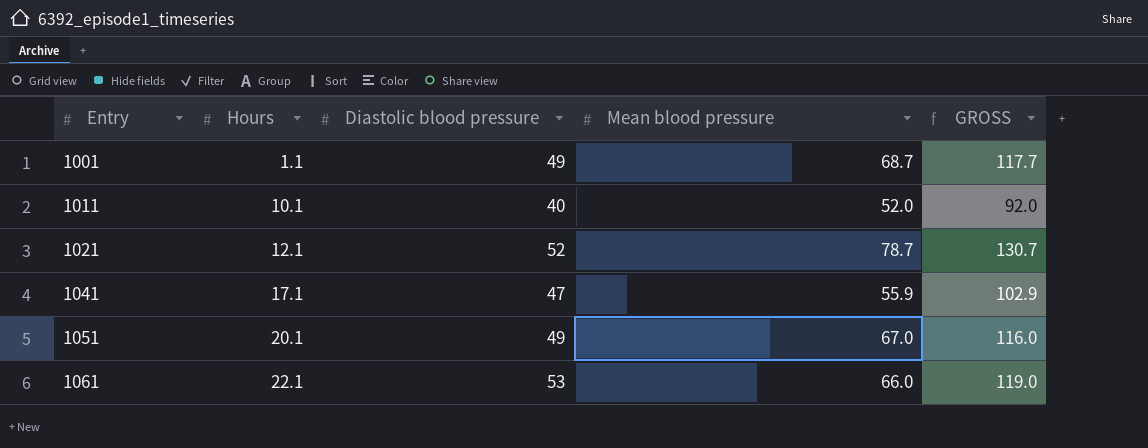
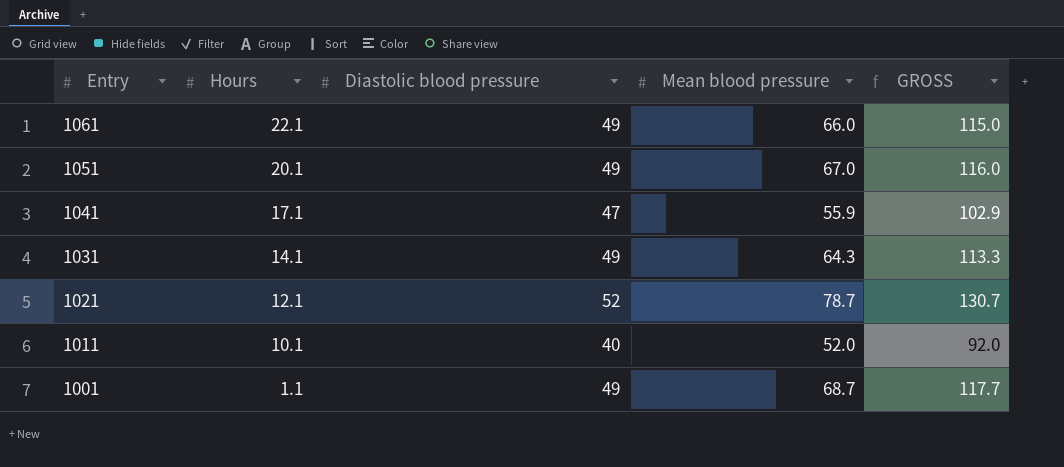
row order: Entry ascending -> Entry descending
1061 | Diastolic blood pressure: 53 -> 49
1061 | GROSS: 119.0 -> 115.0
row 1031: none -> 14.1 | 49 | 64.3 | 113.3

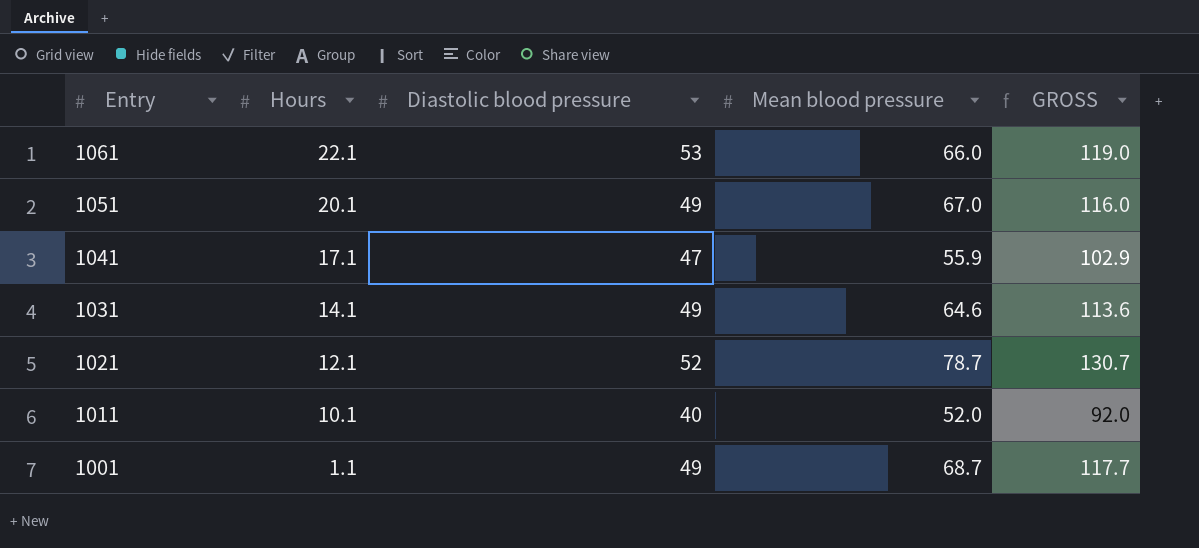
1061 | Diastolic blood pressure: 49 -> 53
1061 | GROSS: 115.0 -> 119.0
1031 | Mean blood pressure: 64.3 -> 64.6
1031 | GROSS: 113.3 -> 113.6

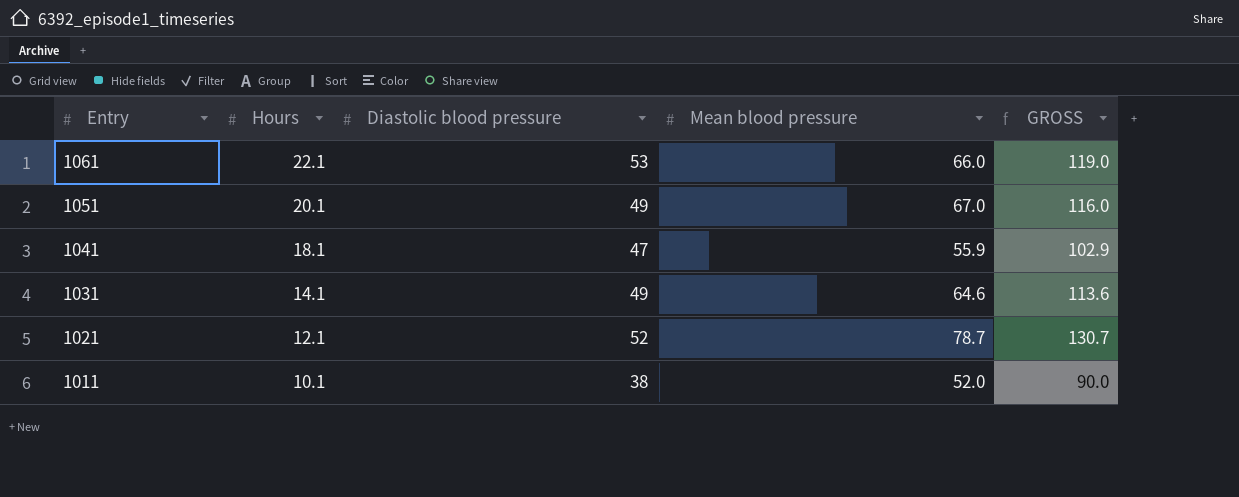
row 1001: 1.1 | 49 | 68.7 | 117.7 -> none
1041 | Hours: 17.1 -> 18.1
1011 | Diastolic blood pressure: 40 -> 38
1011 | GROSS: 92.0 -> 90.0

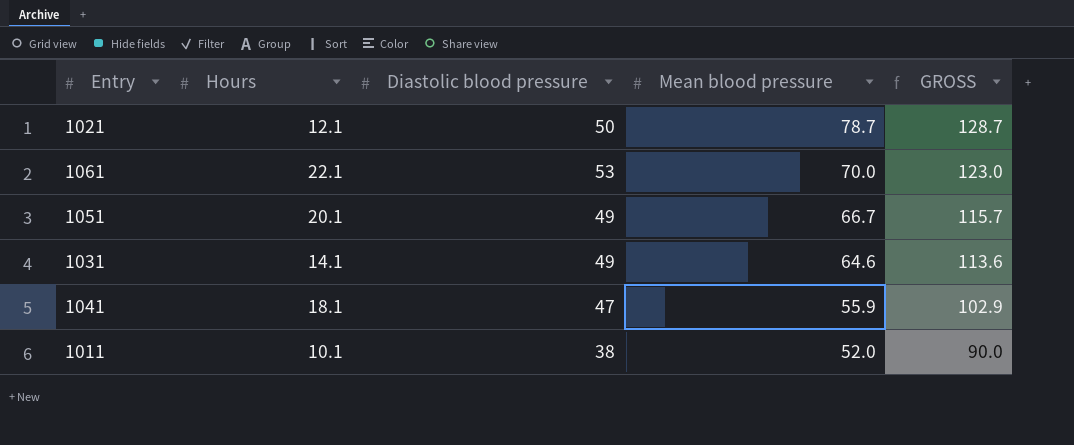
row order: Entry descending -> Mean blood pressure descending
1021 | Diastolic blood pressure: 52 -> 50
1021 | GROSS: 130.7 -> 128.7
1061 | Mean blood pressure: 66.0 -> 70.0
1061 | GROSS: 119.0 -> 123.0
1051 | Mean blood pressure: 67.0 -> 66.7
1051 | GROSS: 116.0 -> 115.7

